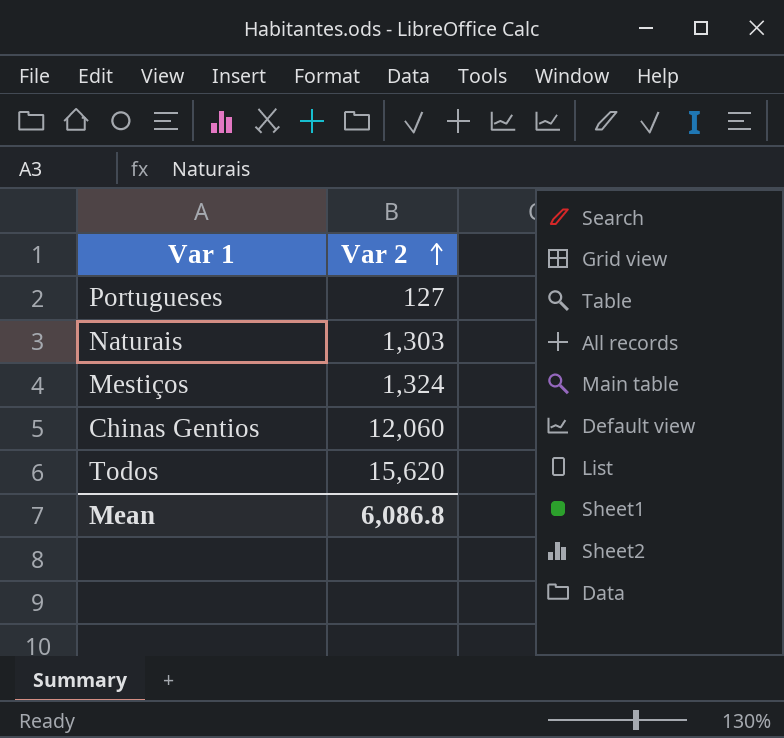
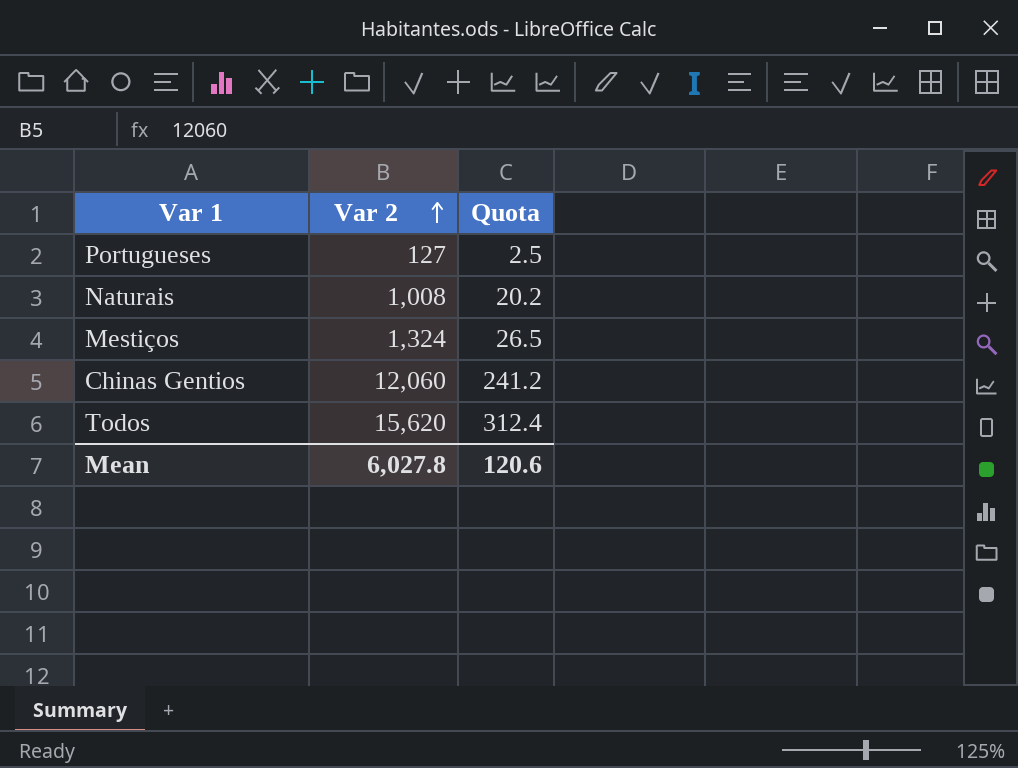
column Quota | formula: none -> [Var 2] * 0.02
Naturais | Var 2: 1,303 -> 1,008
Mean | Var 2: 6,086.8 -> 6,027.8

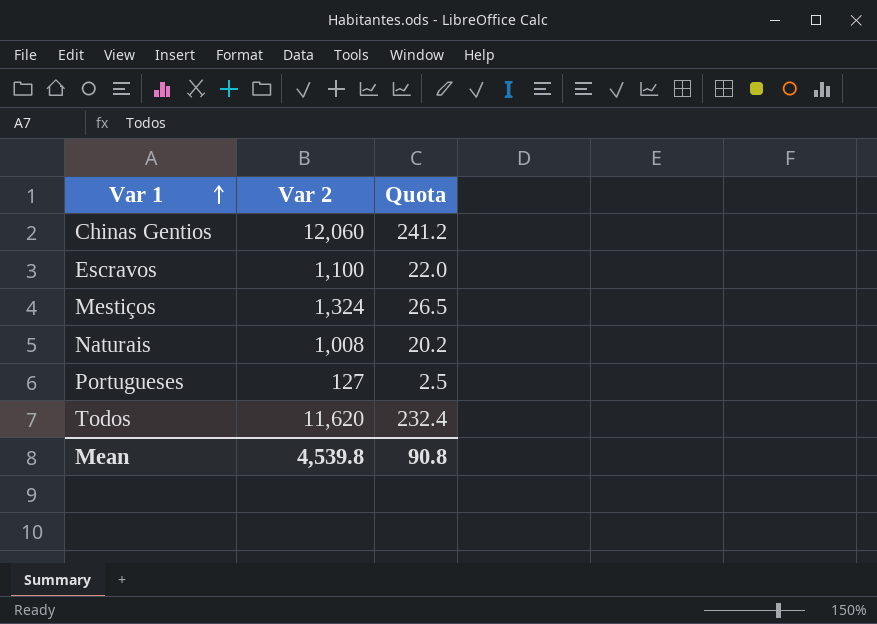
row order: Var 2 ascending -> Var 1 ascending
row Escravos: none -> 1,100 | 22.0
Todos | Var 2: 15,620 -> 11,620
Todos | Quota: 312.4 -> 232.4
Mean | Var 2: 6,027.8 -> 4,539.8
Mean | Quota: 120.6 -> 90.8

